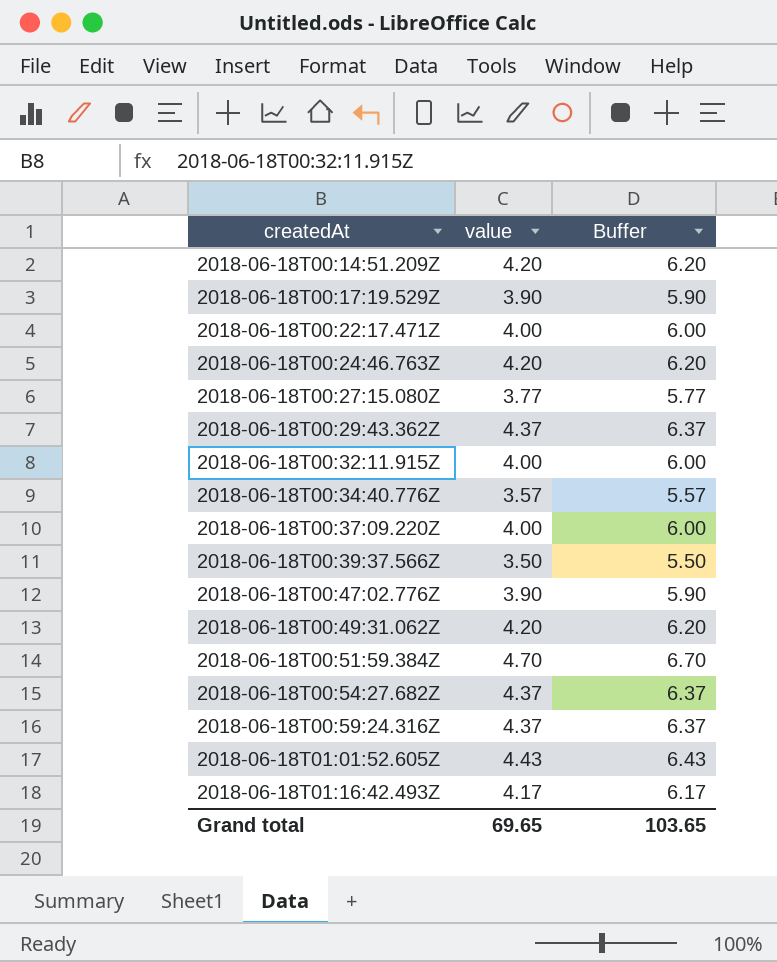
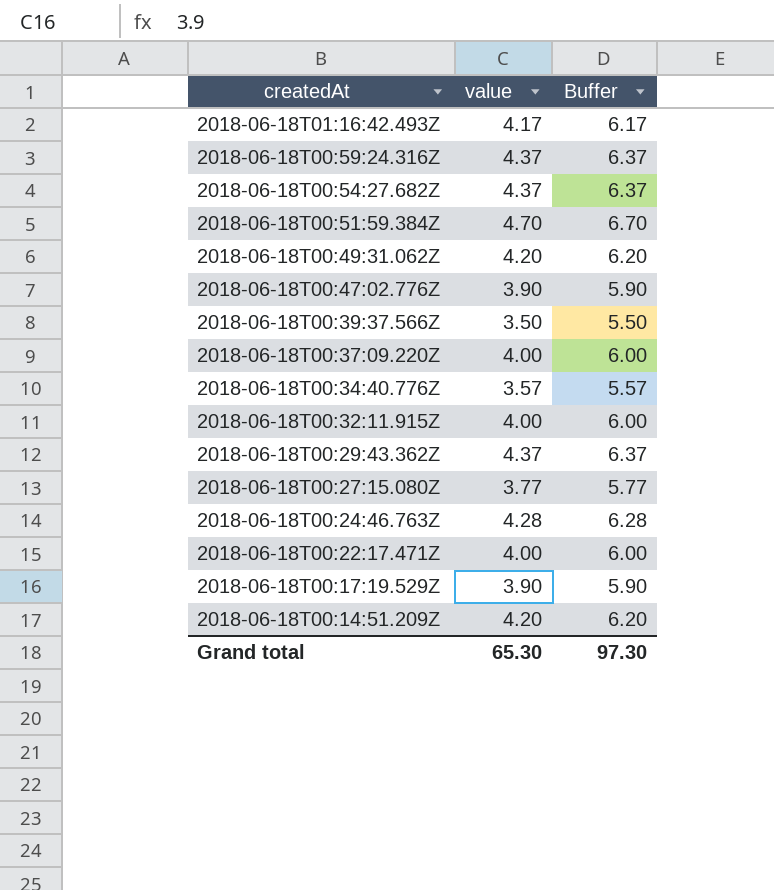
row order: createdAt ascending -> createdAt descending
row 2018-06-18T01:01:52.605Z: 4.43 | 6.43 -> none
2018-06-18T00:24:46.763Z | value: 4.20 -> 4.28
2018-06-18T00:24:46.763Z | Buffer: 6.20 -> 6.28
Grand total | value: 69.65 -> 65.30
Grand total | Buffer: 103.65 -> 97.30

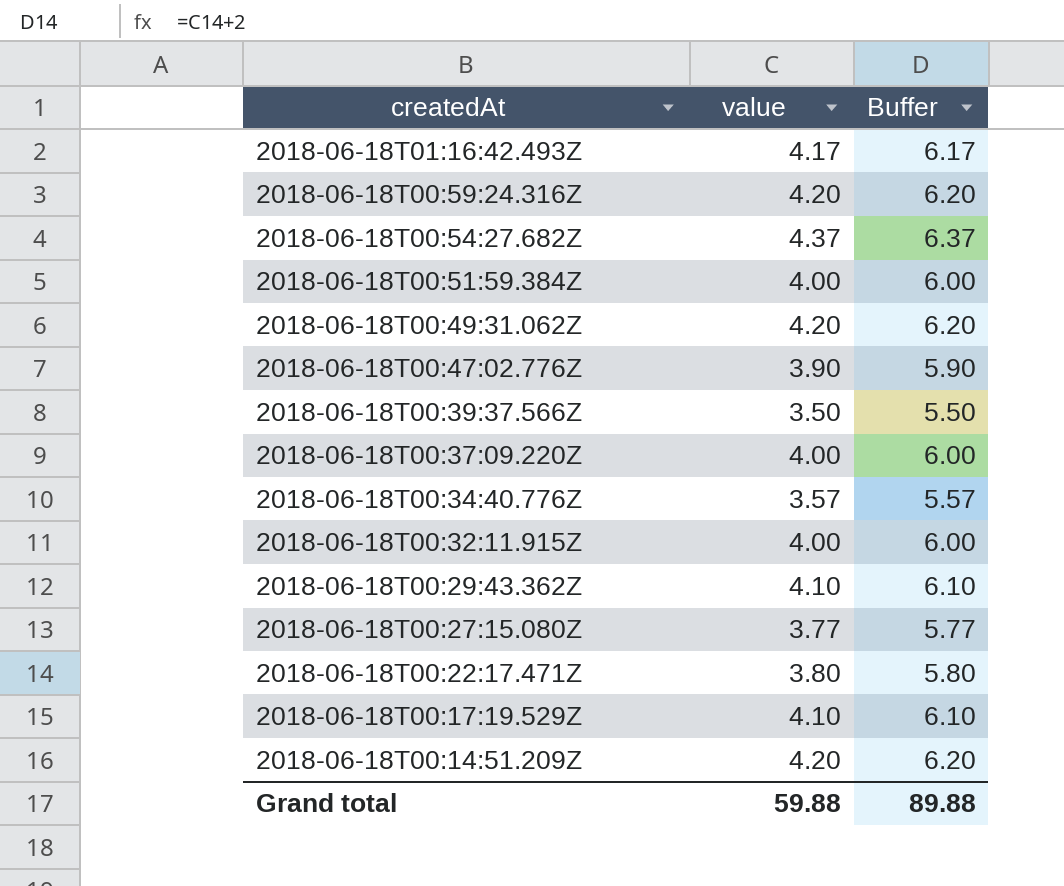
row 2018-06-18T00:24:46.763Z: 4.28 | 6.28 -> none
2018-06-18T00:59:24.316Z | value: 4.37 -> 4.20
2018-06-18T00:59:24.316Z | Buffer: 6.37 -> 6.20
2018-06-18T00:51:59.384Z | value: 4.70 -> 4.00
2018-06-18T00:51:59.384Z | Buffer: 6.70 -> 6.00
2018-06-18T00:29:43.362Z | value: 4.37 -> 4.10
2018-06-18T00:29:43.362Z | Buffer: 6.37 -> 6.10
2018-06-18T00:22:17.471Z | value: 4.00 -> 3.80
2018-06-18T00:22:17.471Z | Buffer: 6.00 -> 5.80
2018-06-18T00:17:19.529Z | value: 3.90 -> 4.10
2018-06-18T00:17:19.529Z | Buffer: 5.90 -> 6.10
Grand total | value: 65.30 -> 59.88
Grand total | Buffer: 97.30 -> 89.88

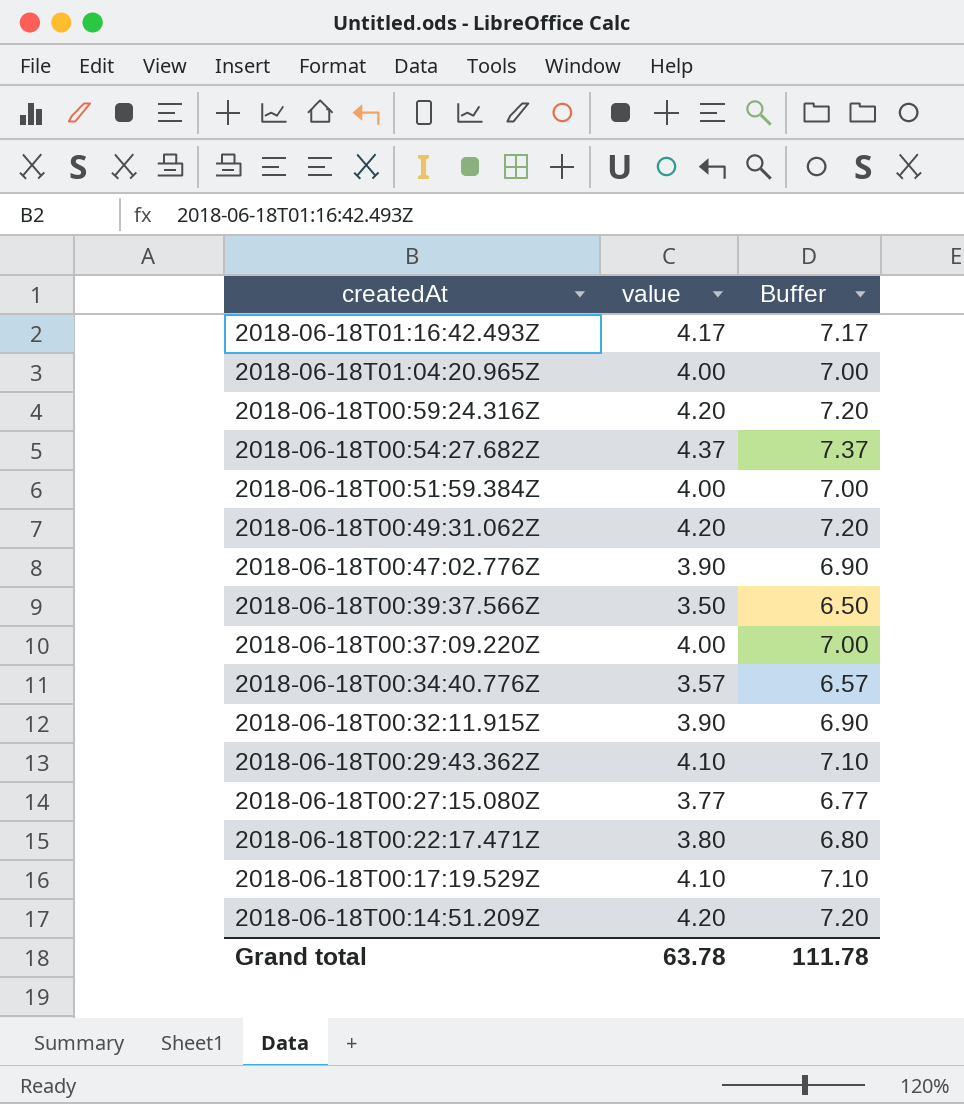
column Buffer | formula: [value] + 2 -> [value] + 3
row 2018-06-18T01:04:20.965Z: none -> 4.00 | 7.00
2018-06-18T00:32:11.915Z | value: 4.00 -> 3.90
Grand total | value: 59.88 -> 63.78
Grand total | Buffer: 89.88 -> 111.78

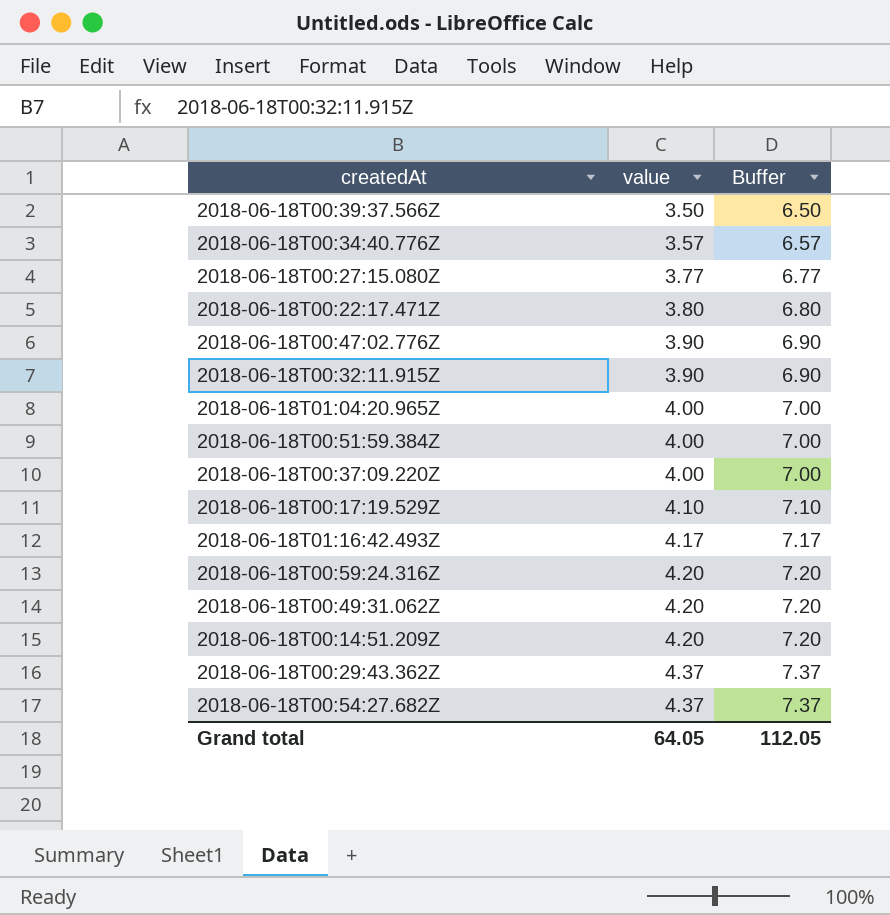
row order: createdAt descending -> value ascending
2018-06-18T00:29:43.362Z | value: 4.10 -> 4.37
2018-06-18T00:29:43.362Z | Buffer: 7.10 -> 7.37
Grand total | value: 63.78 -> 64.05
Grand total | Buffer: 111.78 -> 112.05

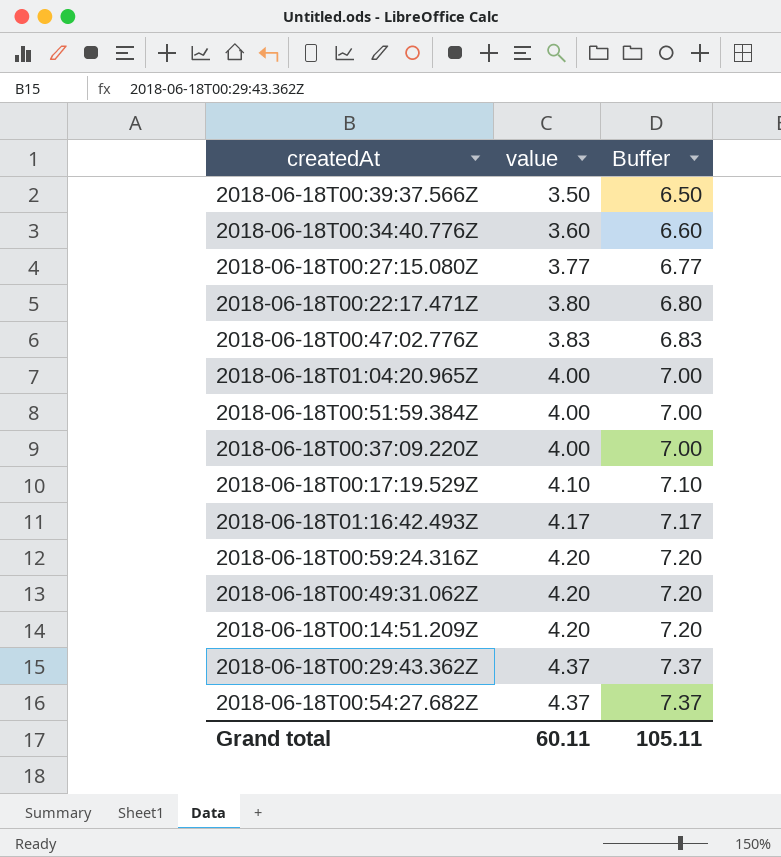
row 2018-06-18T00:32:11.915Z: 3.90 | 6.90 -> none
2018-06-18T00:34:40.776Z | value: 3.57 -> 3.60
2018-06-18T00:34:40.776Z | Buffer: 6.57 -> 6.60
2018-06-18T00:47:02.776Z | value: 3.90 -> 3.83
2018-06-18T00:47:02.776Z | Buffer: 6.90 -> 6.83
Grand total | value: 64.05 -> 60.11
Grand total | Buffer: 112.05 -> 105.11

